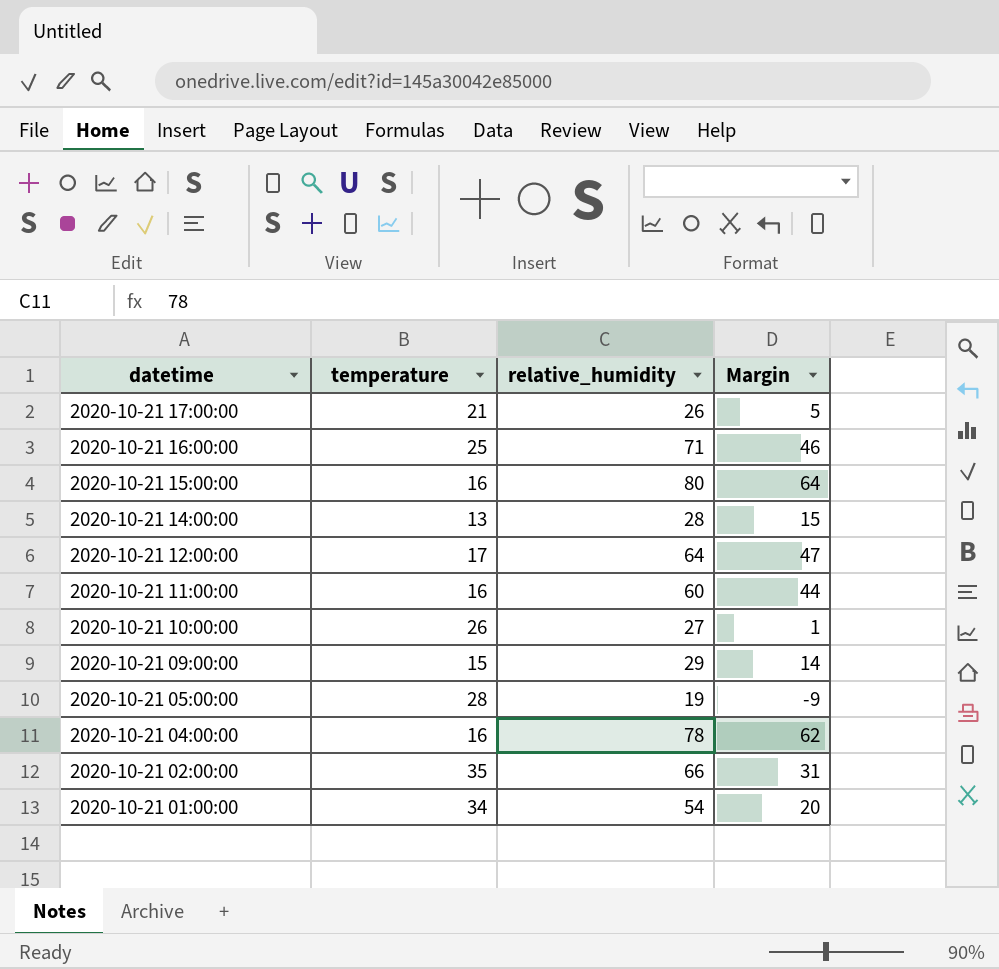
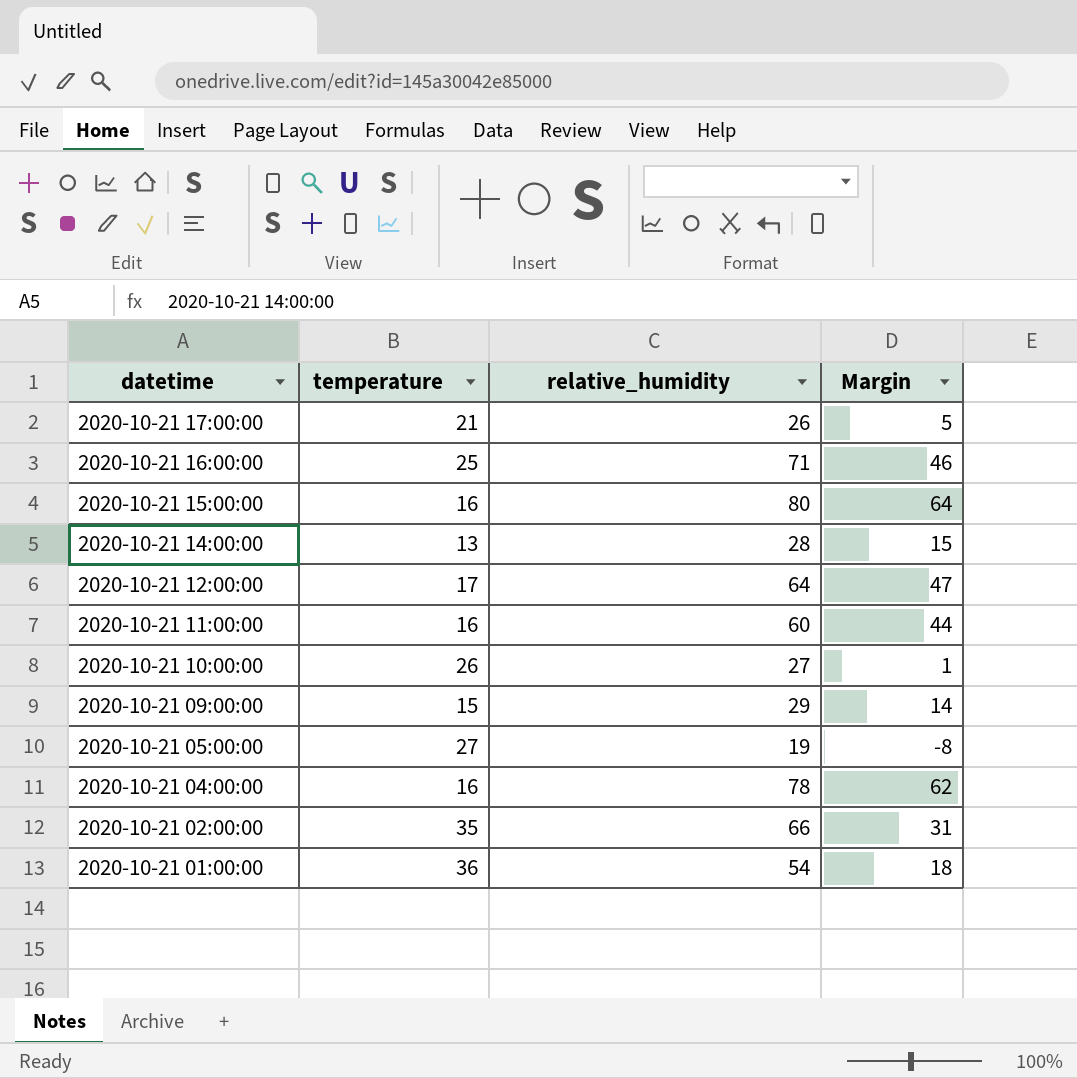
2020-10-21 05:00:00 | temperature: 28 -> 27
2020-10-21 05:00:00 | Margin: -9 -> -8
2020-10-21 01:00:00 | temperature: 34 -> 36
2020-10-21 01:00:00 | Margin: 20 -> 18

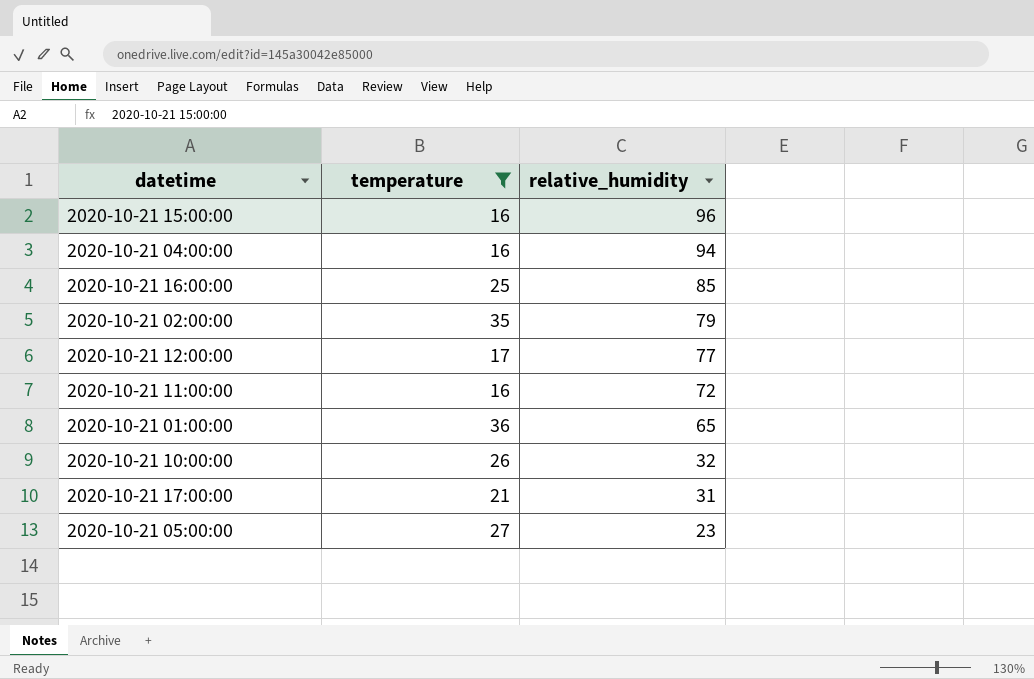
filter: none -> temperature >= 16
row order: datetime descending -> relative_humidity descending
column Margin | formula: [relative_humidity] - [temperature] -> none
2020-10-21 15:00:00 | relative_humidity: 80 -> 96
2020-10-21 04:00:00 | relative_humidity: 78 -> 94
2020-10-21 16:00:00 | relative_humidity: 71 -> 85
2020-10-21 02:00:00 | relative_humidity: 66 -> 79
2020-10-21 12:00:00 | relative_humidity: 64 -> 77
2020-10-21 11:00:00 | relative_humidity: 60 -> 72
2020-10-21 01:00:00 | relative_humidity: 54 -> 65
2020-10-21 10:00:00 | relative_humidity: 27 -> 32
2020-10-21 17:00:00 | relative_humidity: 26 -> 31
2020-10-21 05:00:00 | relative_humidity: 19 -> 23

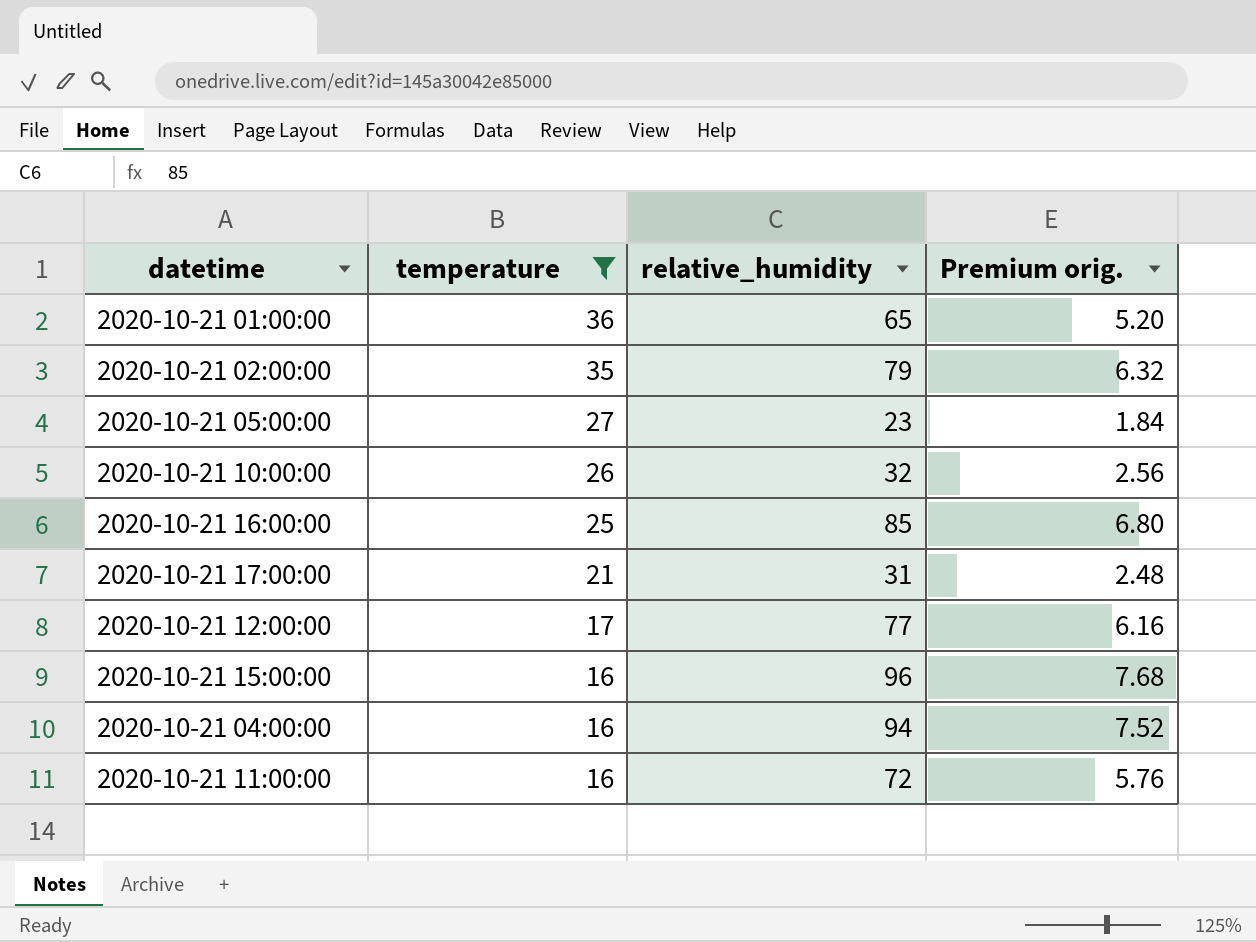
row order: relative_humidity descending -> temperature descending
column Premium orig. | formula: none -> [relative_humidity] * 0.08

